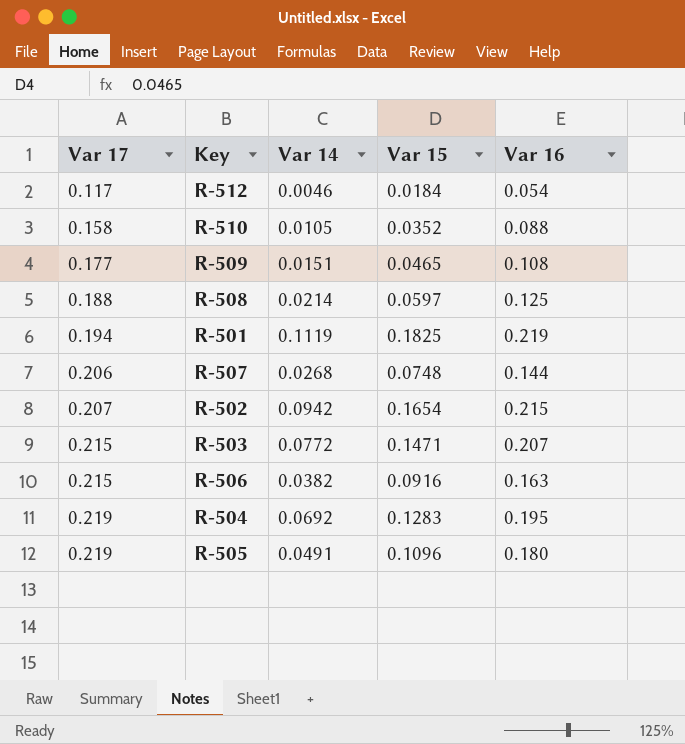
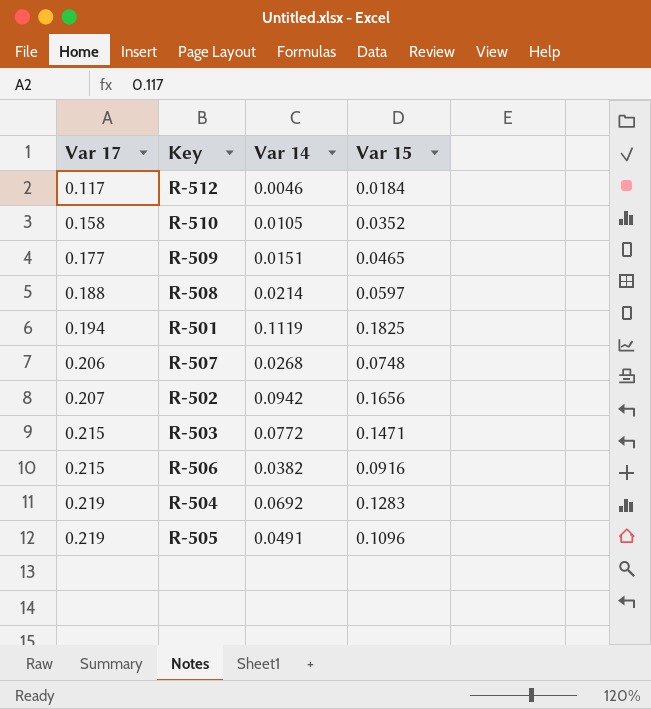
column Var 16 | position: 5 -> none
R-502 | Var 15: 0.1654 -> 0.1656

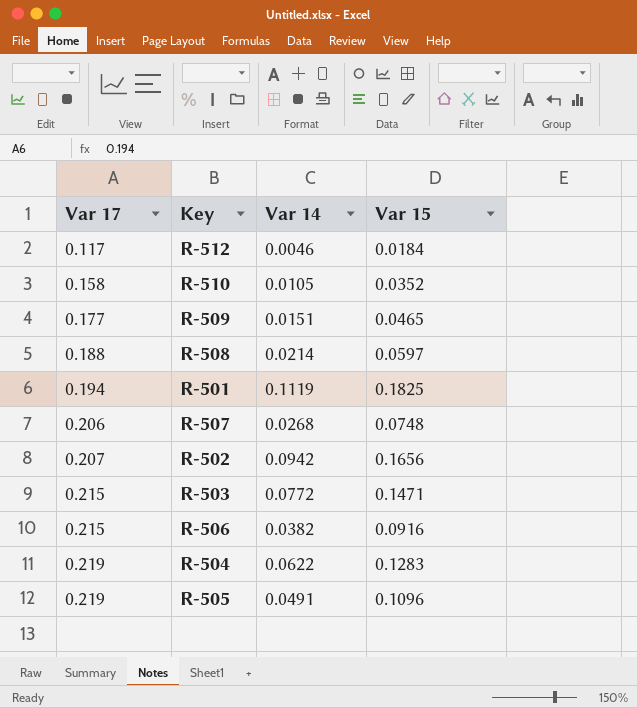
R-504 | Var 14: 0.0692 -> 0.0622

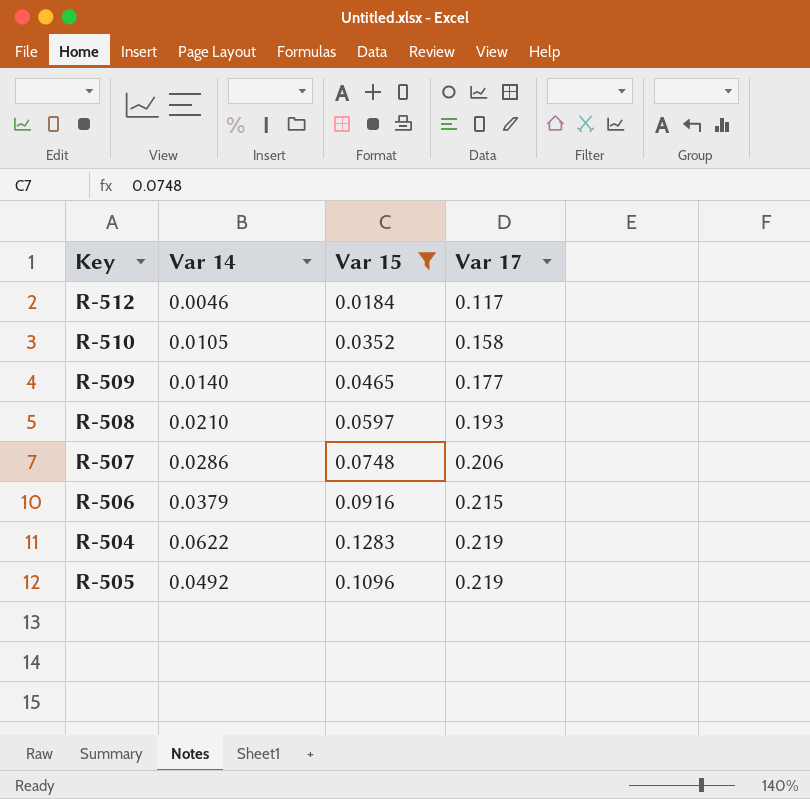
filter: none -> Var 15 <= 0.1283
column Var 17 | position: 1 -> 4
R-509 | Var 14: 0.0151 -> 0.0140
R-508 | Var 14: 0.0214 -> 0.0210
R-508 | Var 17: 0.188 -> 0.193
R-507 | Var 14: 0.0268 -> 0.0286
R-506 | Var 14: 0.0382 -> 0.0379
R-505 | Var 14: 0.0491 -> 0.0492

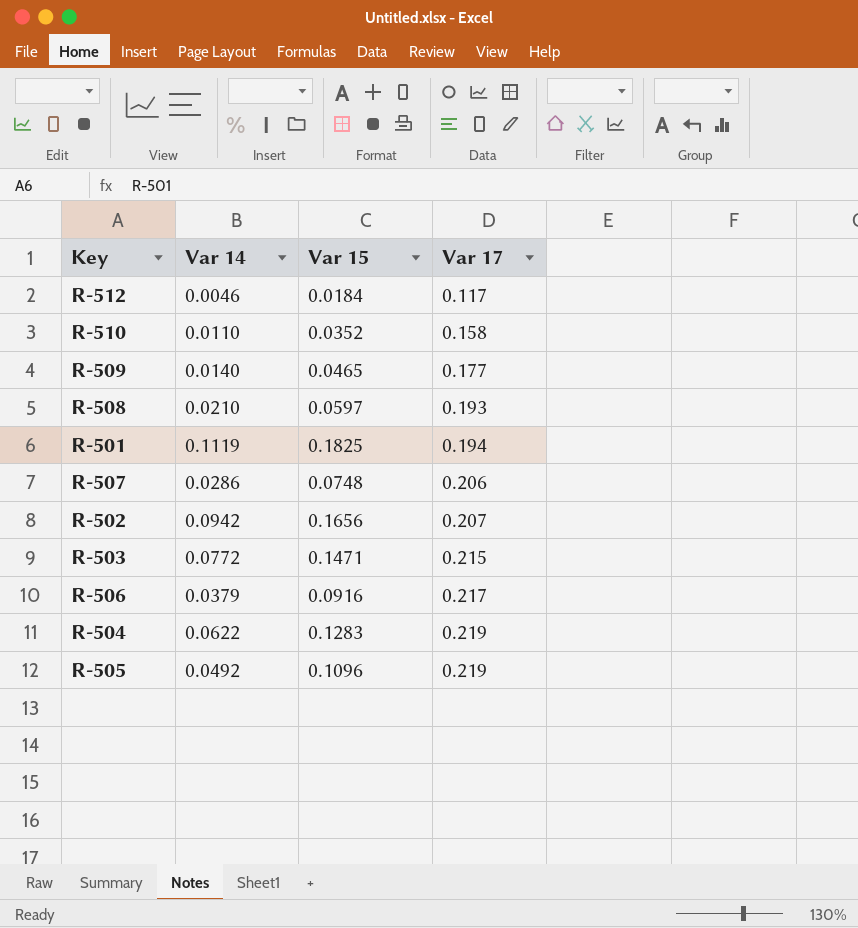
filter: Var 15 <= 0.1283 -> none
R-510 | Var 14: 0.0105 -> 0.0110
R-506 | Var 17: 0.215 -> 0.217

